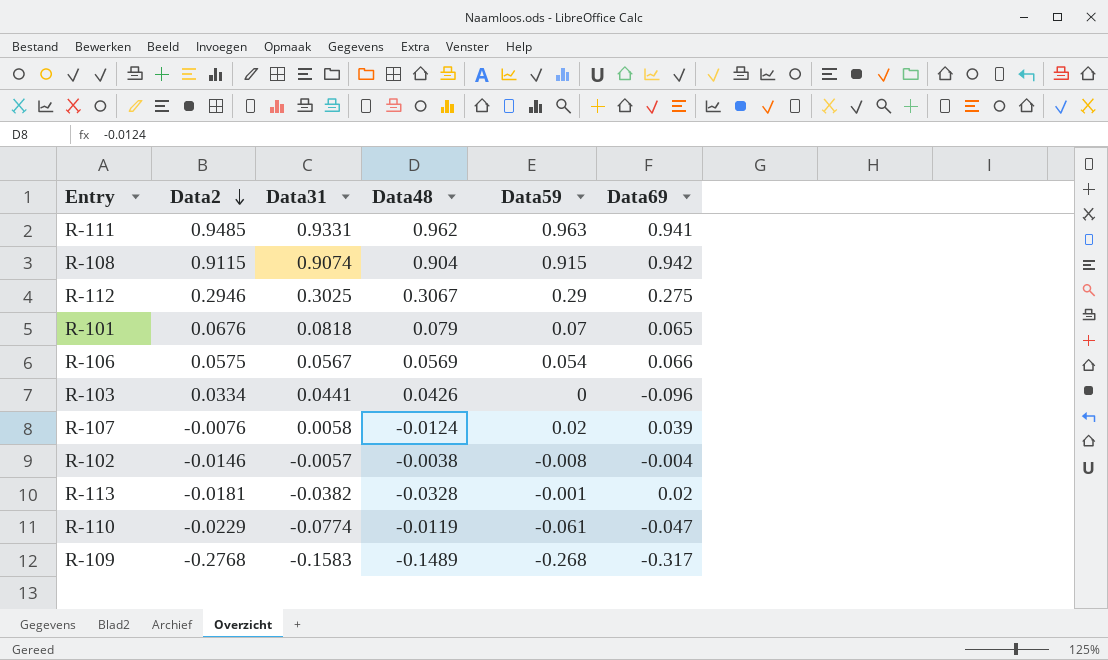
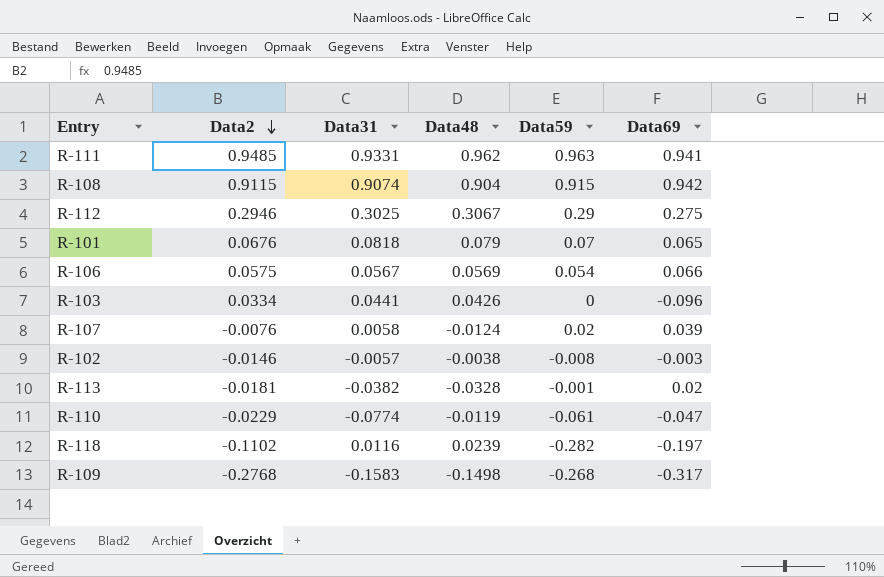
R-102 | Data69: -0.004 -> -0.003
row R-118: none -> -0.1102 | 0.0116 | 0.0239 | -0.282 | -0.197
R-109 | Data48: -0.1489 -> -0.1498

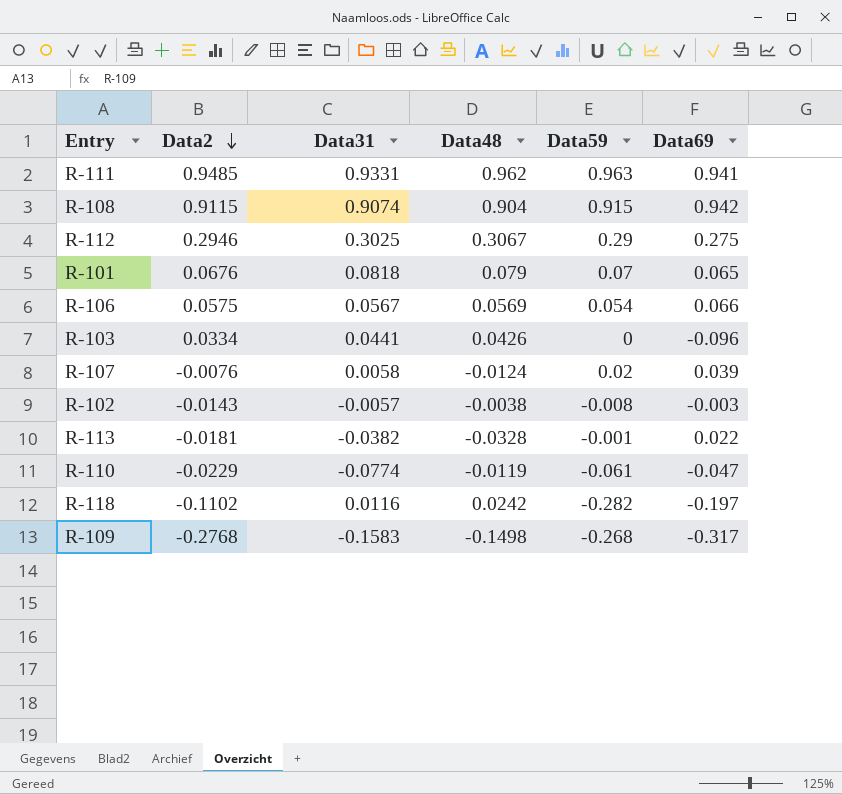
R-102 | Data2: -0.0146 -> -0.0143
R-113 | Data69: 0.02 -> 0.022
R-118 | Data48: 0.0239 -> 0.0242

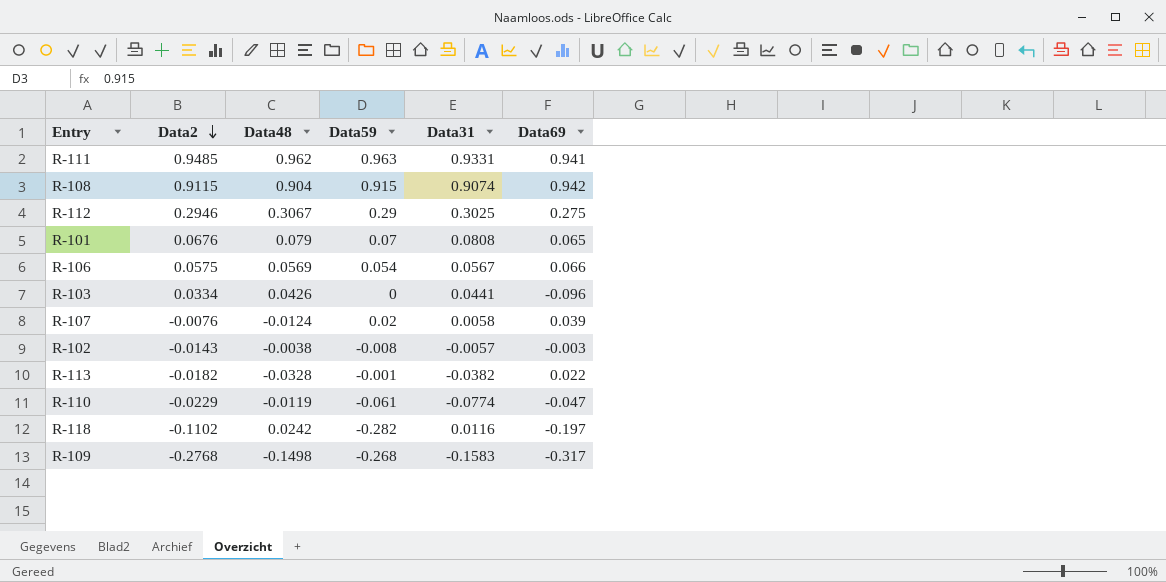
column Data31 | position: 3 -> 5
R-101 | Data31: 0.0818 -> 0.0808
R-113 | Data2: -0.0181 -> -0.0182

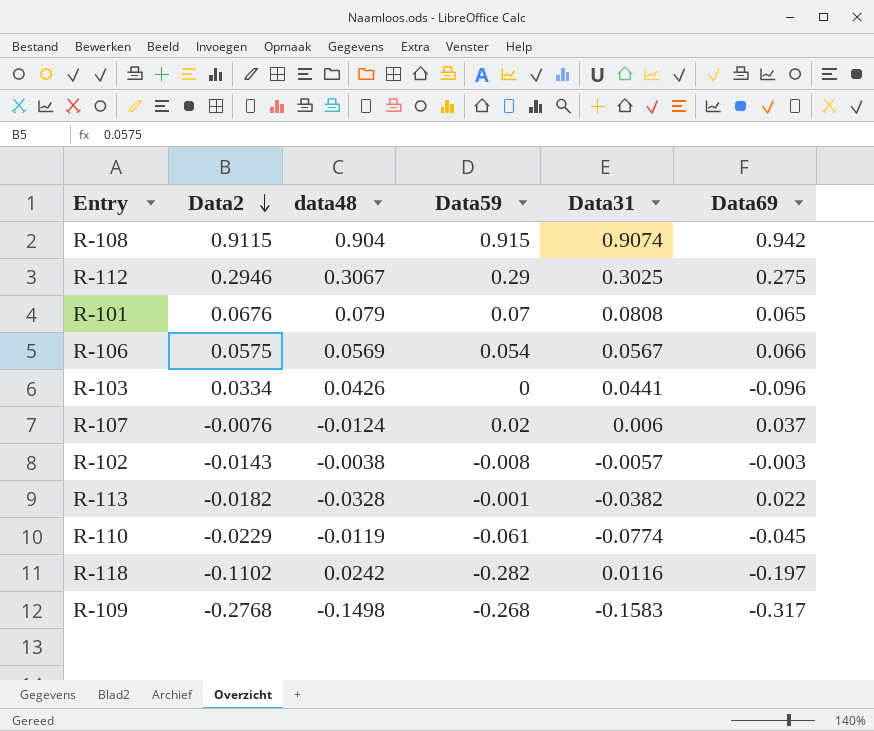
column name: Data48 -> data48
row R-111: 0.9485 | 0.962 | 0.963 | 0.9331 | 0.941 -> none
R-107 | Data31: 0.0058 -> 0.006
R-107 | Data69: 0.039 -> 0.037
R-110 | Data69: -0.047 -> -0.045

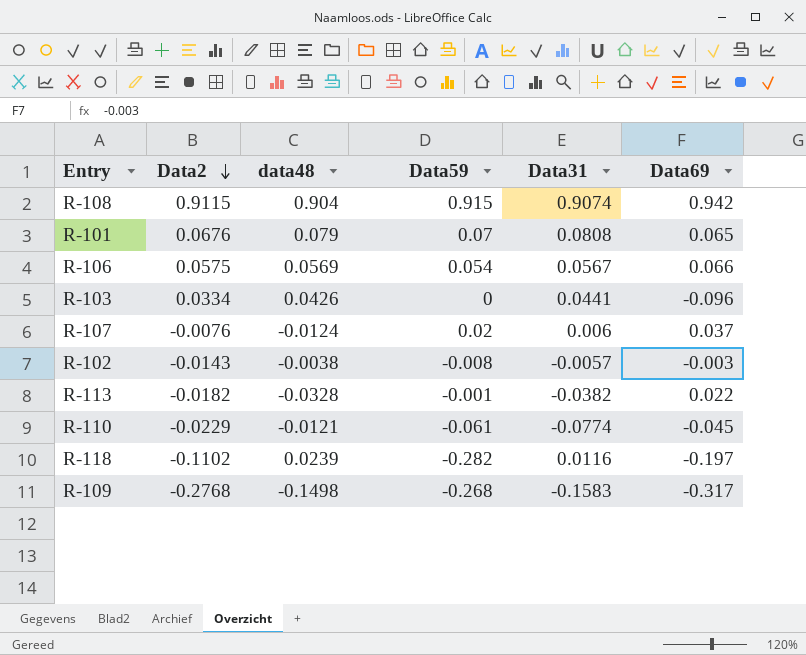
row R-112: 0.2946 | 0.3067 | 0.29 | 0.3025 | 0.275 -> none
R-110 | data48: -0.0119 -> -0.0121
R-118 | data48: 0.0242 -> 0.0239

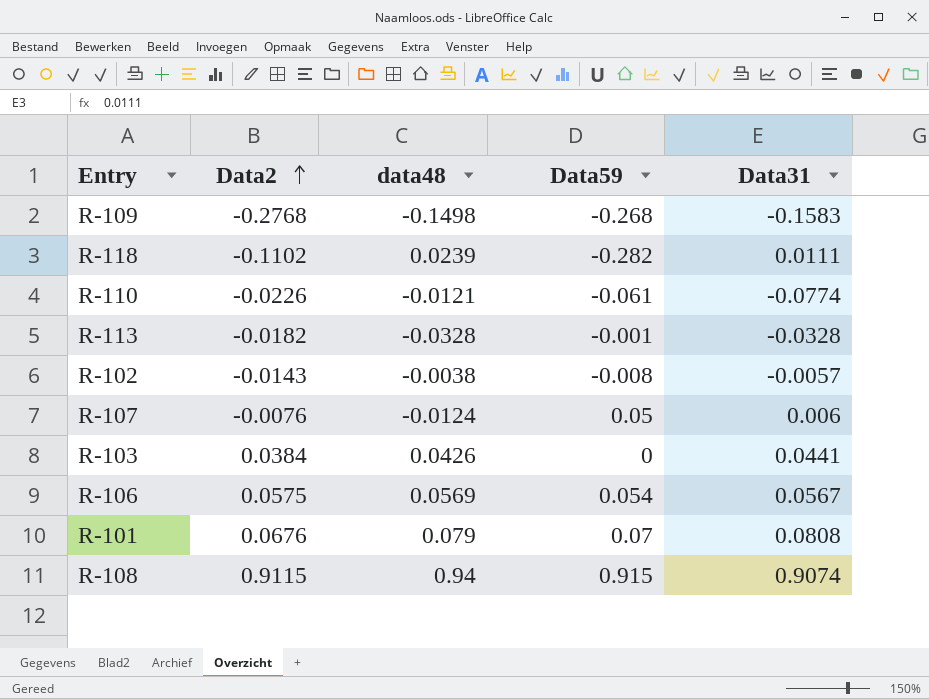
row order: Data2 descending -> Data2 ascending
column Data69 | position: 6 -> none
R-118 | Data31: 0.0116 -> 0.0111
R-110 | Data2: -0.0229 -> -0.0226
R-113 | Data31: -0.0382 -> -0.0328
R-107 | Data59: 0.02 -> 0.05
R-103 | Data2: 0.0334 -> 0.0384
R-108 | data48: 0.904 -> 0.94

